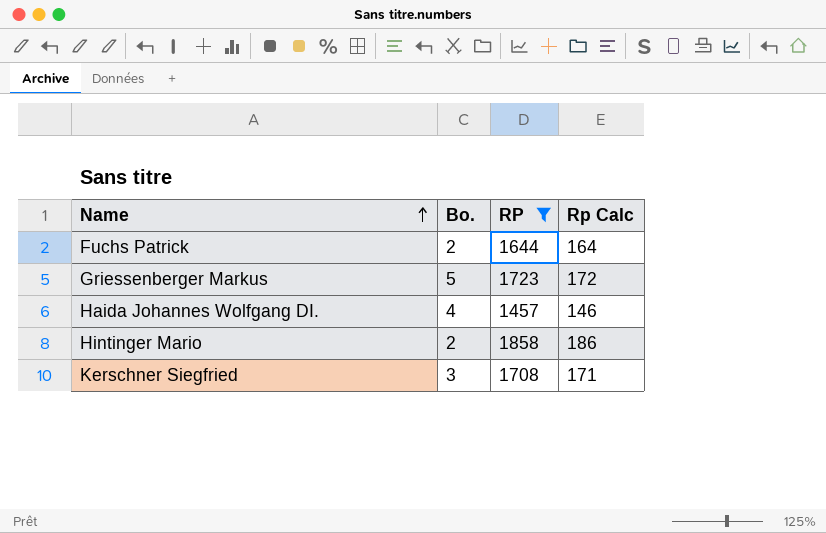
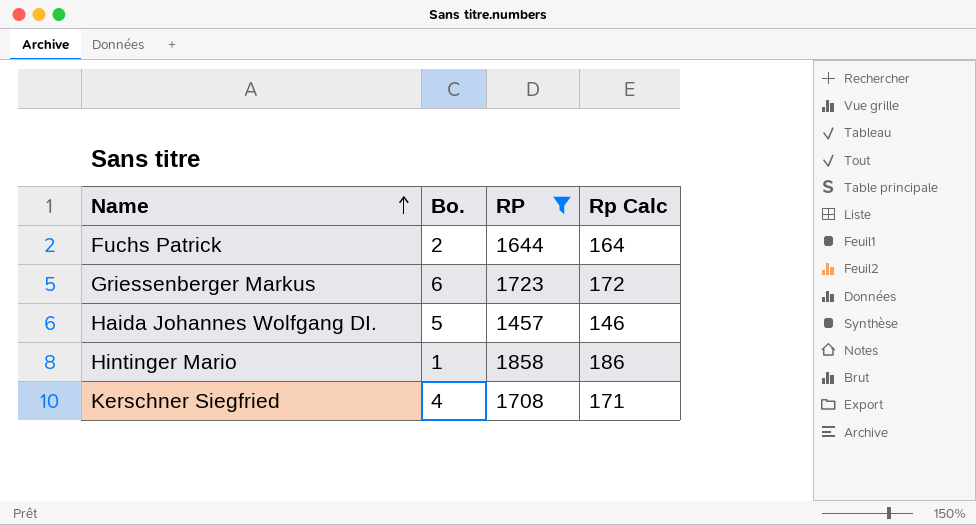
Griessenberger Markus | Bo.: 5 -> 6
Haida Johannes Wolfgang DI. | Bo.: 4 -> 5
Hintinger Mario | Bo.: 2 -> 1
Kerschner Siegfried | Bo.: 3 -> 4

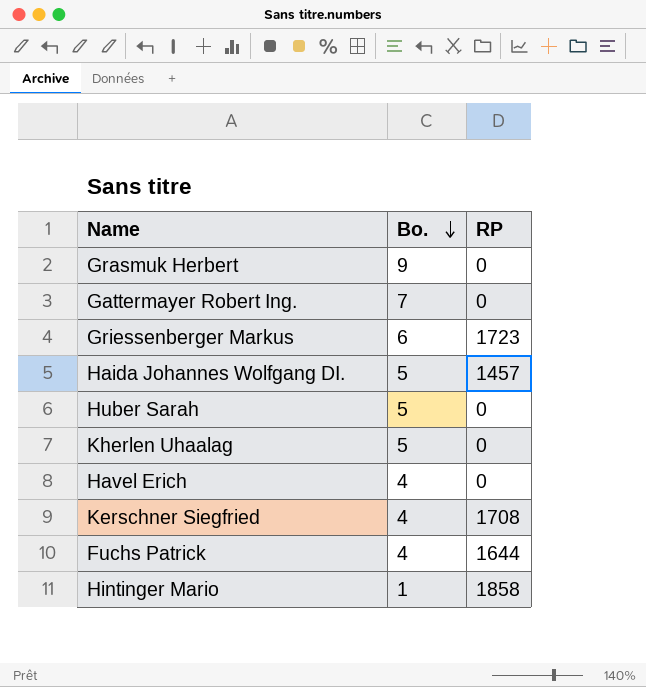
filter: RP != 0 -> none
row order: Name ascending -> Bo. descending
column Rp Calc | formula: [RP] * 0.1 -> none
Fuchs Patrick | Bo.: 2 -> 4

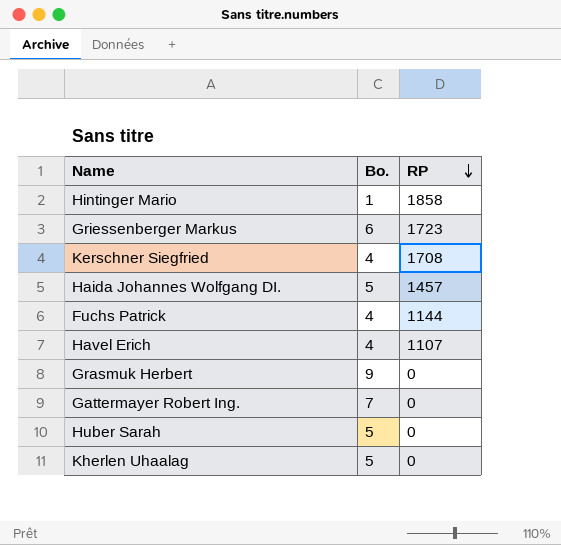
row order: Bo. descending -> RP descending
Fuchs Patrick | RP: 1644 -> 1144
Havel Erich | RP: 0 -> 1107

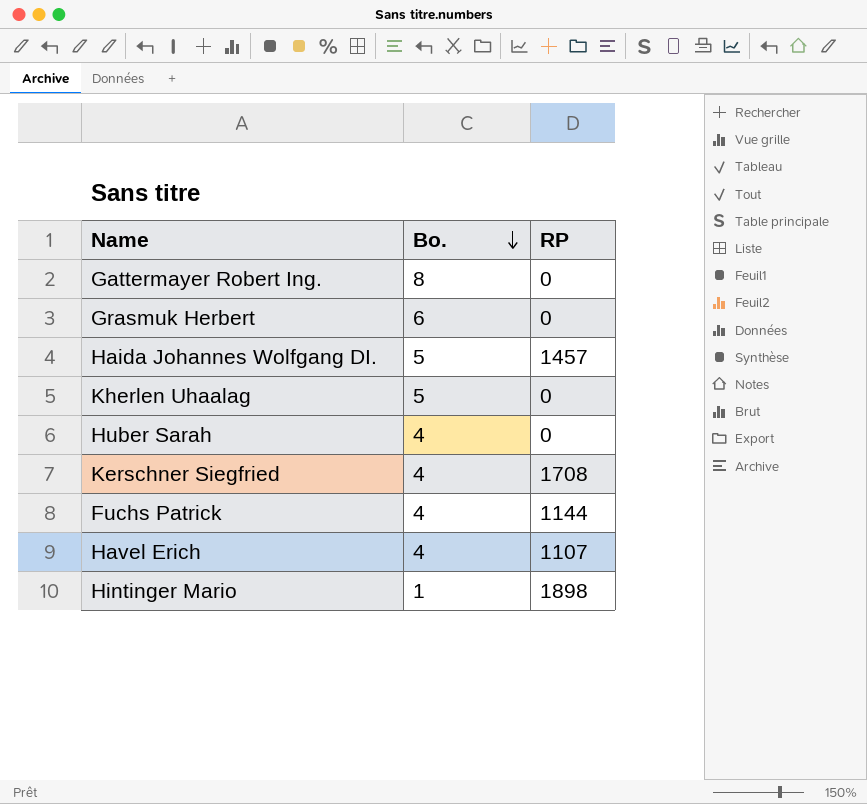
row order: RP descending -> Bo. descending
row Griessenberger Markus: 6 | 1723 -> none
Gattermayer Robert Ing. | Bo.: 7 -> 8
Grasmuk Herbert | Bo.: 9 -> 6
Huber Sarah | Bo.: 5 -> 4
Hintinger Mario | RP: 1858 -> 1898

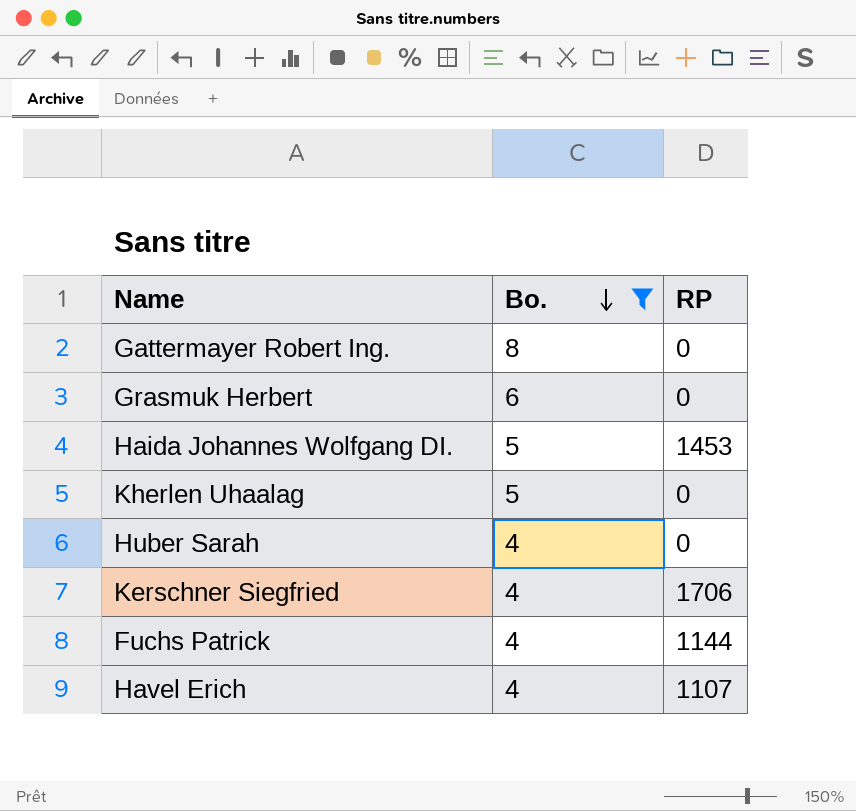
filter: none -> Bo. != 1
Haida Johannes Wolfgang DI. | RP: 1457 -> 1453
Kerschner Siegfried | RP: 1708 -> 1706

